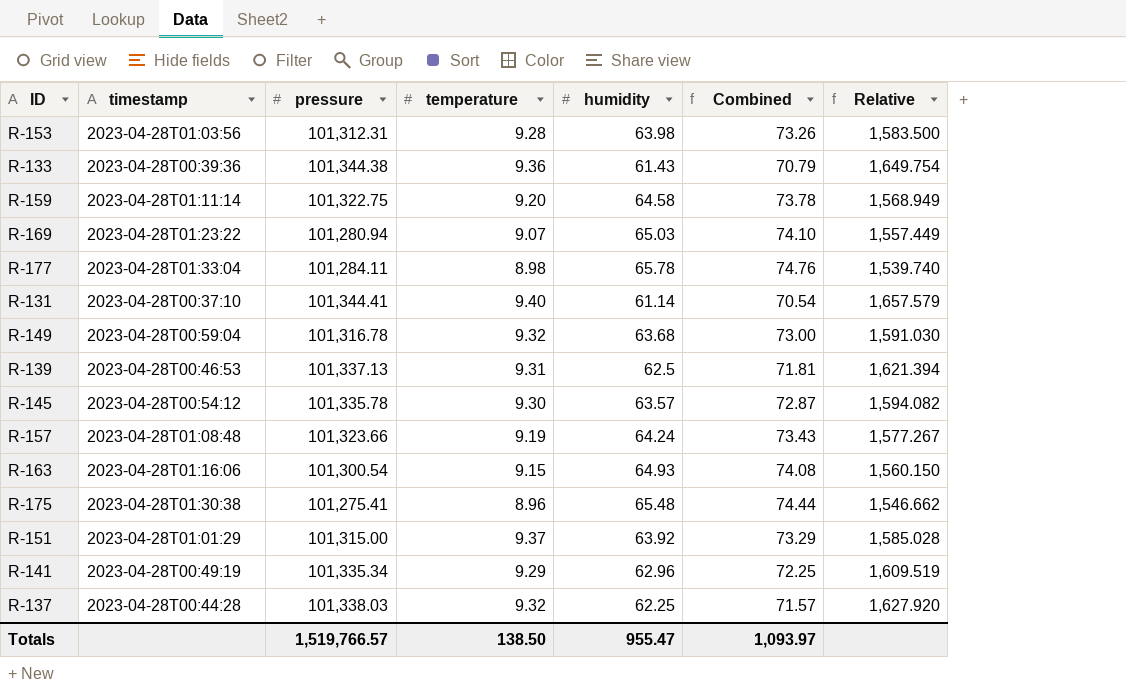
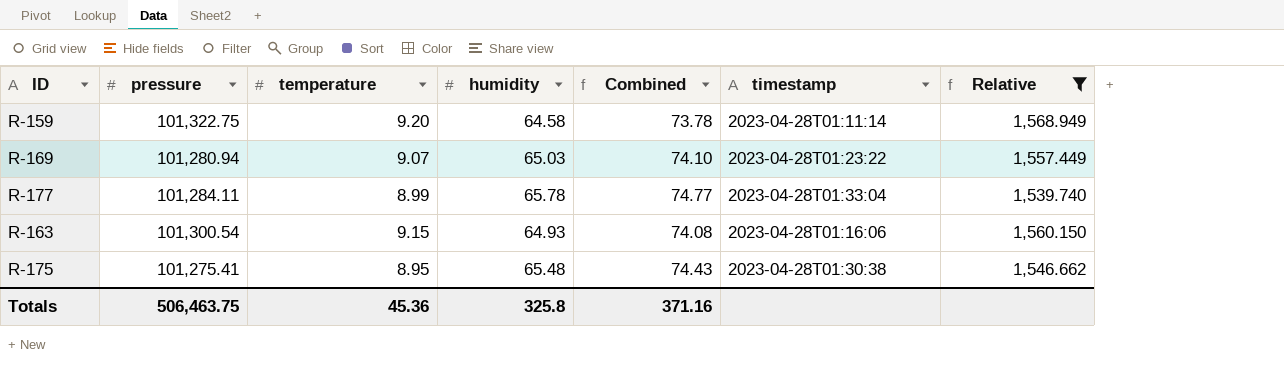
filter: none -> Relative <= 1,568.949
column timestamp | position: 2 -> 6
R-177 | temperature: 8.98 -> 8.99
R-177 | Combined: 74.76 -> 74.77
R-175 | temperature: 8.96 -> 8.95
R-175 | Combined: 74.44 -> 74.43
Totals | pressure: 1,519,766.57 -> 506,463.75
Totals | temperature: 138.50 -> 45.36
Totals | humidity: 955.47 -> 325.8
Totals | Combined: 1,093.97 -> 371.16

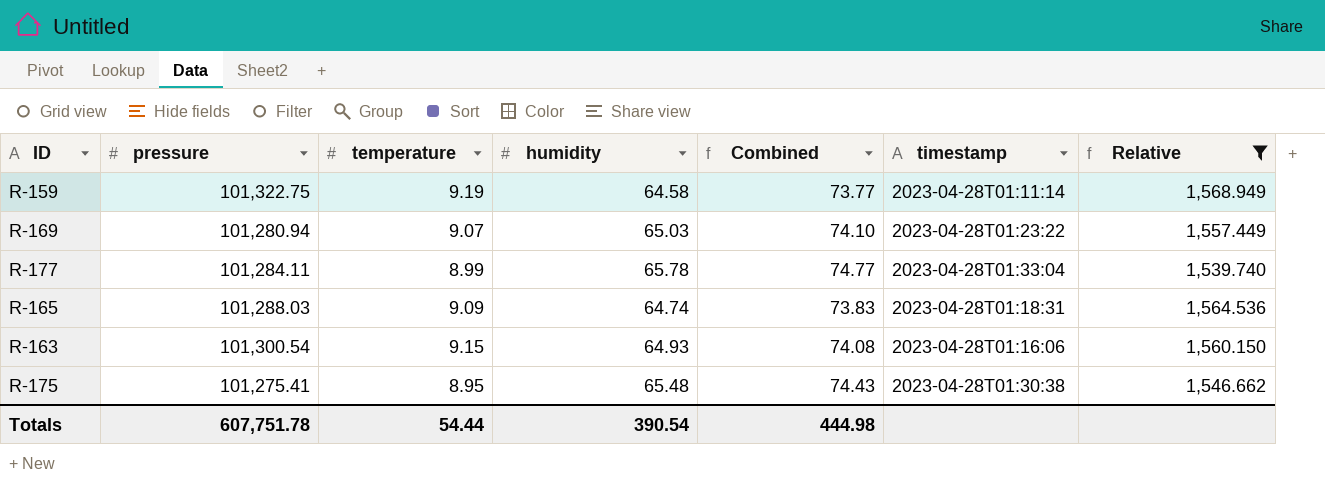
R-159 | temperature: 9.20 -> 9.19
R-159 | Combined: 73.78 -> 73.77
row R-165: none -> 101,288.03 | 9.09 | 64.74 | 73.83 | 2023-04-28T01:18:31 | 1,564.536
Totals | pressure: 506,463.75 -> 607,751.78
Totals | temperature: 45.36 -> 54.44
Totals | humidity: 325.8 -> 390.54
Totals | Combined: 371.16 -> 444.98

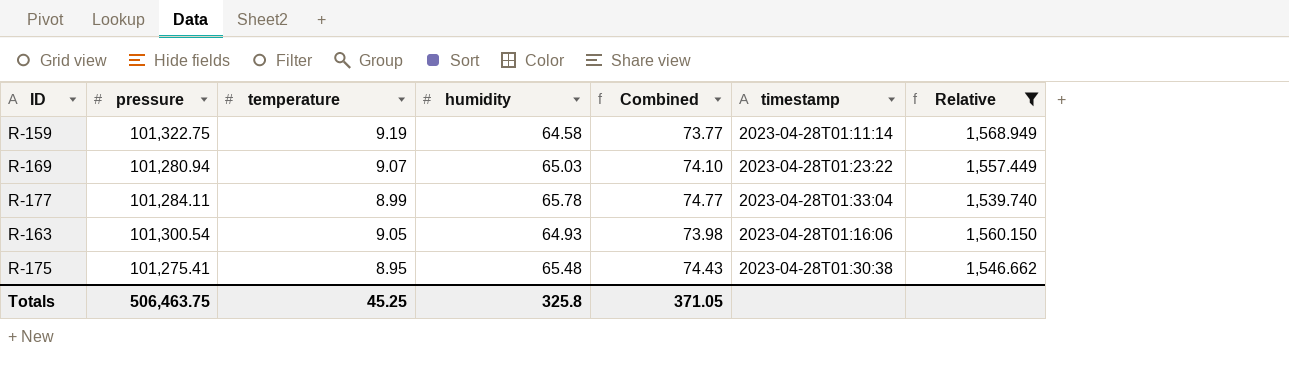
row R-165: 101,288.03 | 9.09 | 64.74 | 73.83 | 2023-04-28T01:18:31 | 1,564.536 -> none
R-163 | temperature: 9.15 -> 9.05
R-163 | Combined: 74.08 -> 73.98
Totals | pressure: 607,751.78 -> 506,463.75
Totals | temperature: 54.44 -> 45.25
Totals | humidity: 390.54 -> 325.8
Totals | Combined: 444.98 -> 371.05

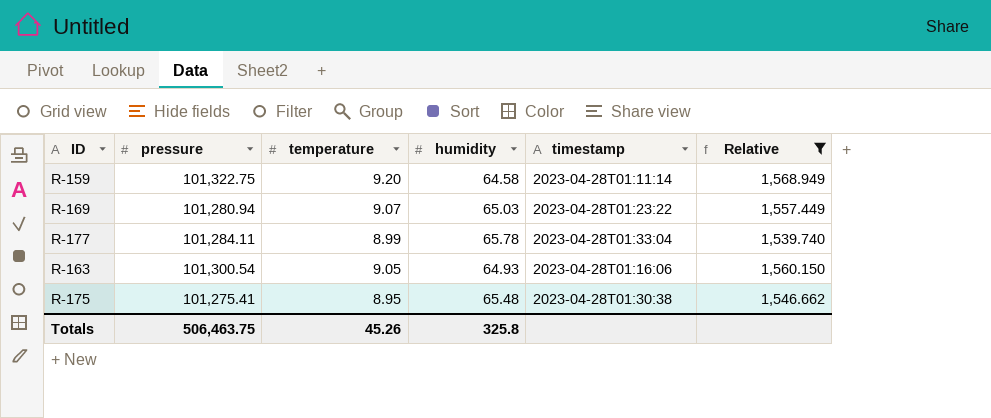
column Combined | formula: [temperature] + [humidity] -> none
R-159 | temperature: 9.19 -> 9.20
Totals | temperature: 45.25 -> 45.26

